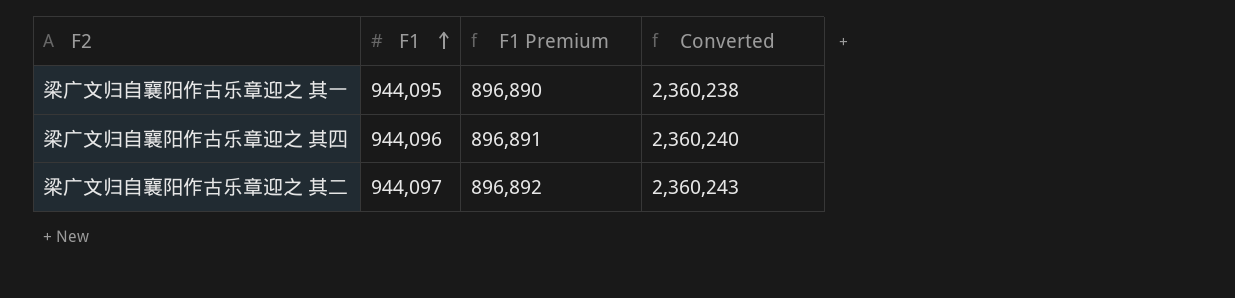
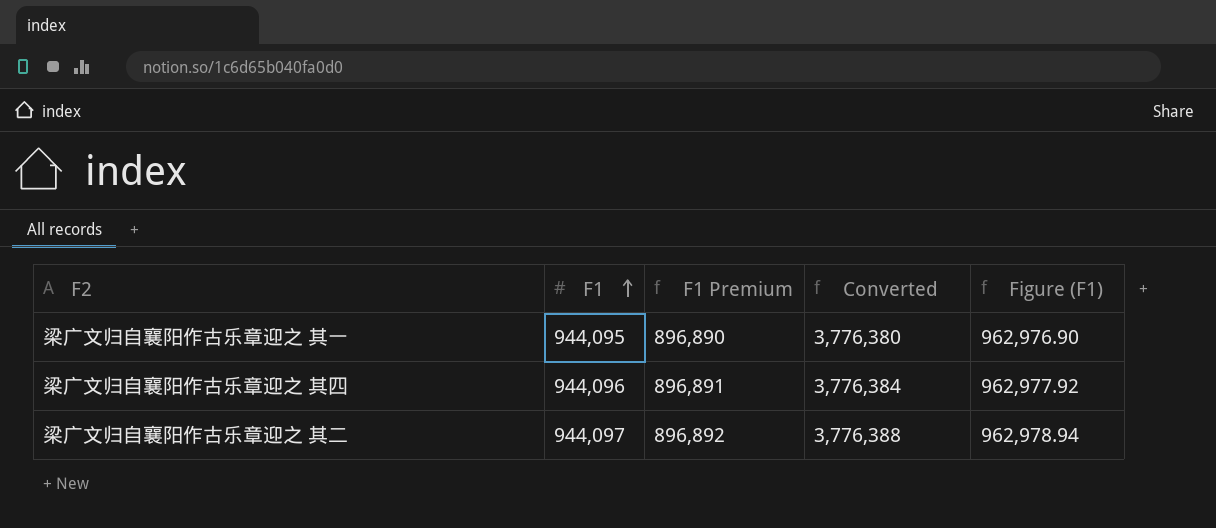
column Converted | formula: [F1] * 2.5 -> [F1] * 4
column Figure (F1) | formula: none -> [F1] * 1.02

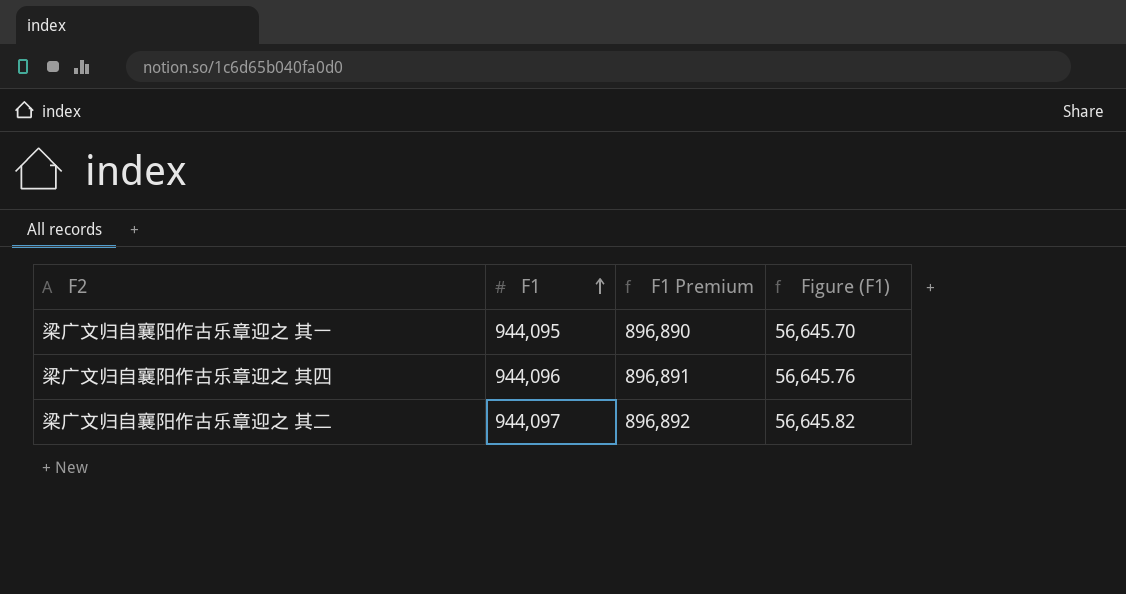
column Converted | formula: [F1] * 4 -> none
column Figure (F1) | formula: [F1] * 1.02 -> [F1] * 0.06

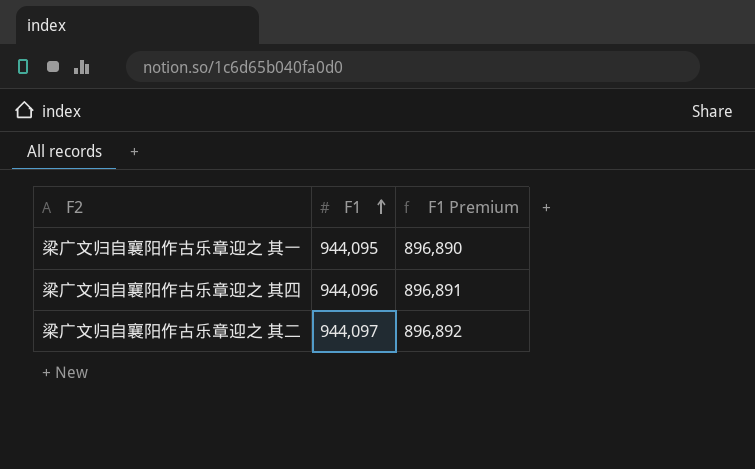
column Figure (F1) | formula: [F1] * 0.06 -> none

